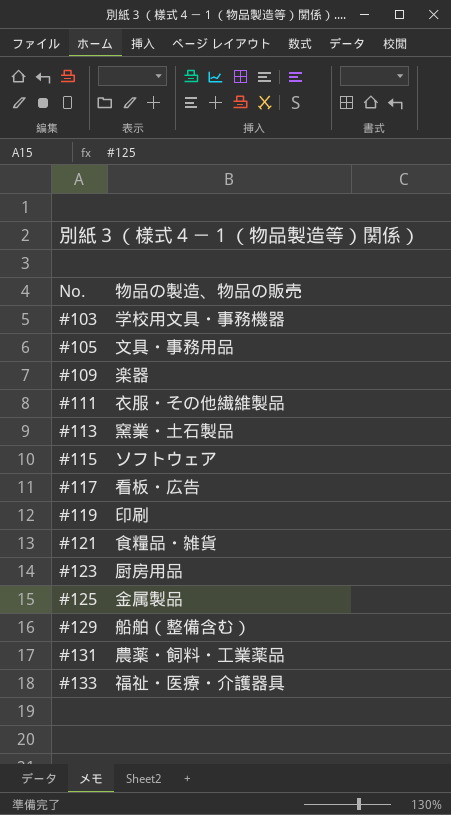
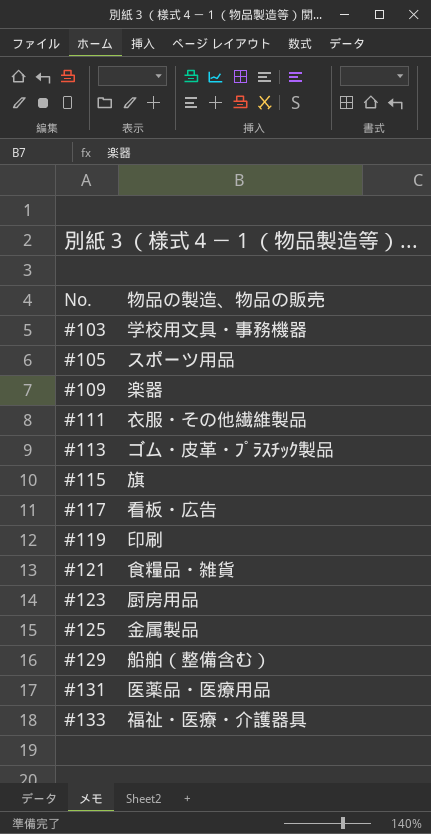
#105 | 物品の製造、物品の販売: 文具・事務用品 -> スポーツ用品
#113 | 物品の製造、物品の販売: 窯業・土石製品 -> ゴム・皮革・ﾌﾟﾗｽﾁｯｸ製品
#115 | 物品の製造、物品の販売: ソフトウェア -> 旗
#131 | 物品の製造、物品の販売: 農薬・飼料・工業薬品 -> 医薬品・医療用品

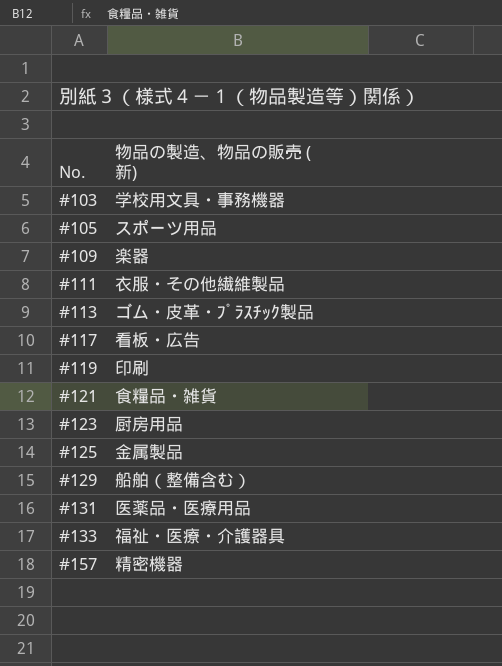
column name: 物品の製造、物品の販売 -> 物品の製造、物品の販売 (新)
row #115: 旗 -> none
row #157: none -> 精密機器

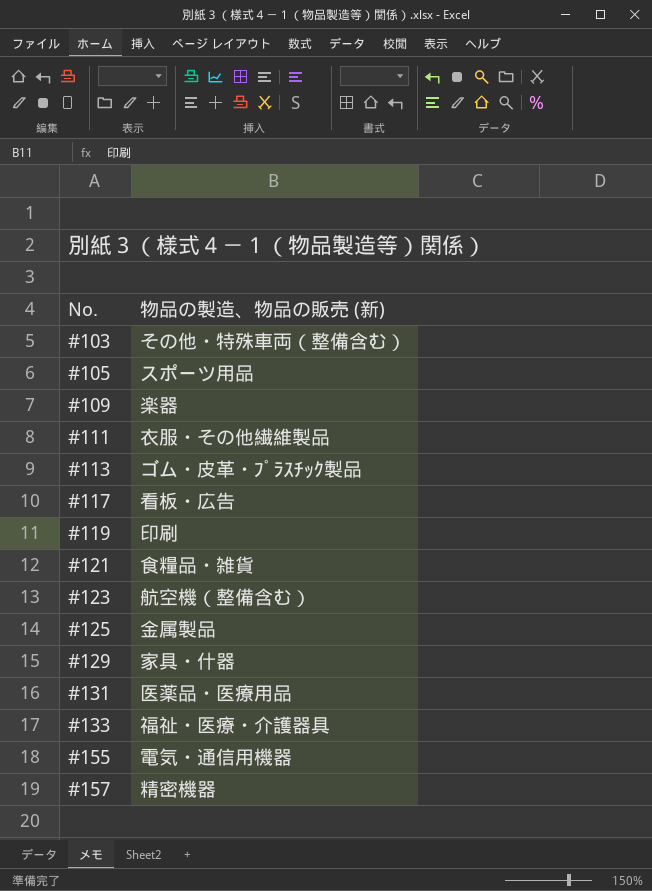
#103 | 物品の製造、物品の販売 (新): 学校用文具・事務機器 -> その他・特殊車両（整備含む）
#123 | 物品の製造、物品の販売 (新): 厨房用品 -> 航空機（整備含む）
#129 | 物品の製造、物品の販売 (新): 船舶（整備含む） -> 家具・什器
row #155: none -> 電気・通信用機器

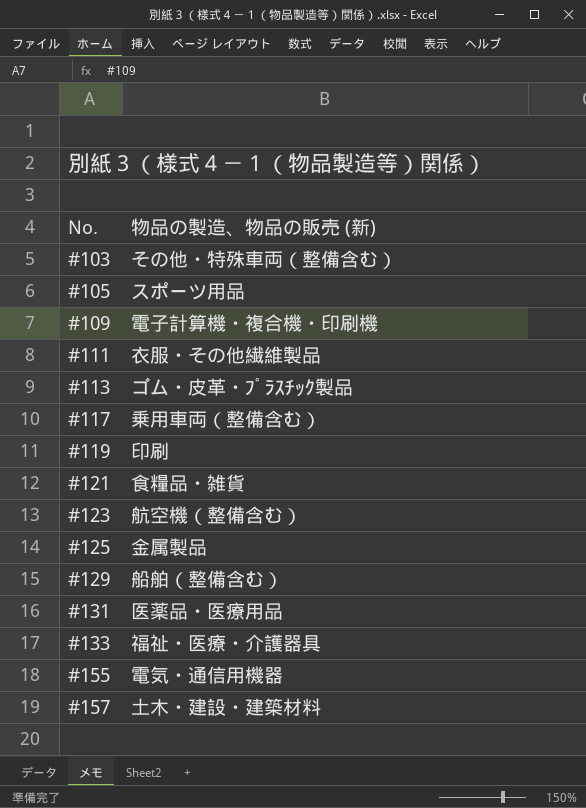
#109 | 物品の製造、物品の販売 (新): 楽器 -> 電子計算機・複合機・印刷機
#117 | 物品の製造、物品の販売 (新): 看板・広告 -> 乗用車両（整備含む）
#129 | 物品の製造、物品の販売 (新): 家具・什器 -> 船舶（整備含む）
#157 | 物品の製造、物品の販売 (新): 精密機器 -> 土木・建設・建築材料

